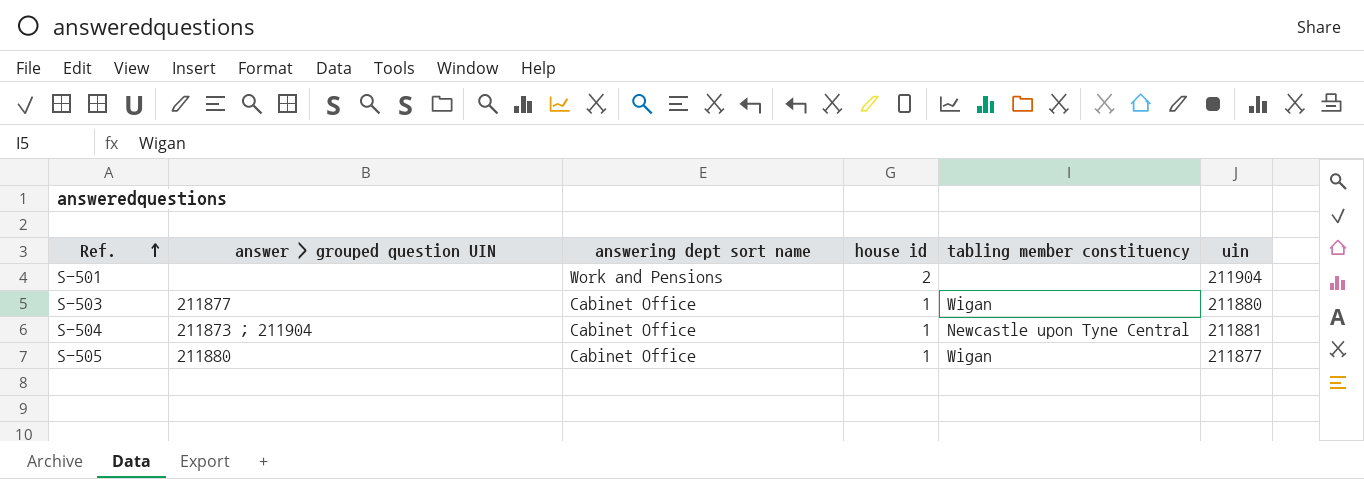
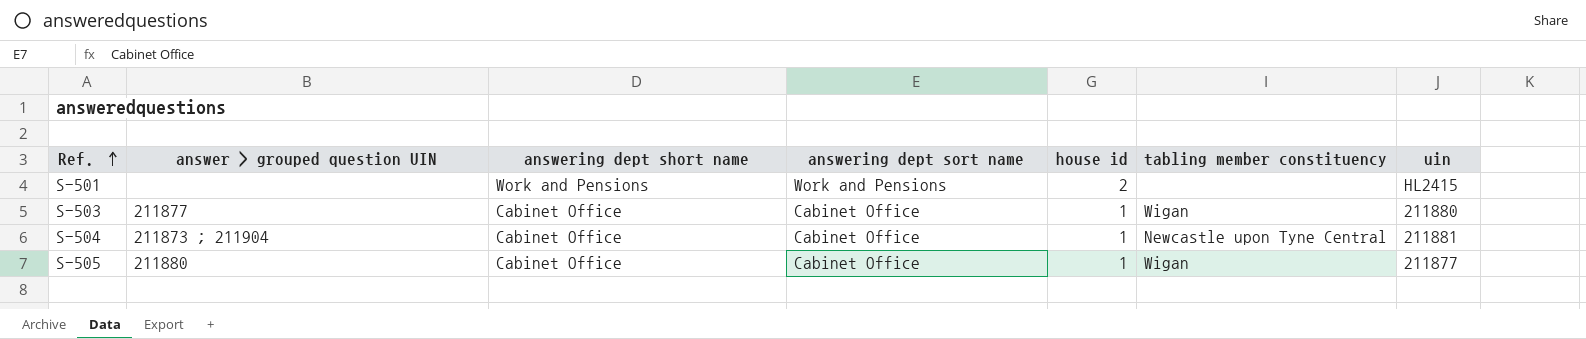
column answering dept short name | position: none -> 3
S-501 | uin: 211904 -> HL2415

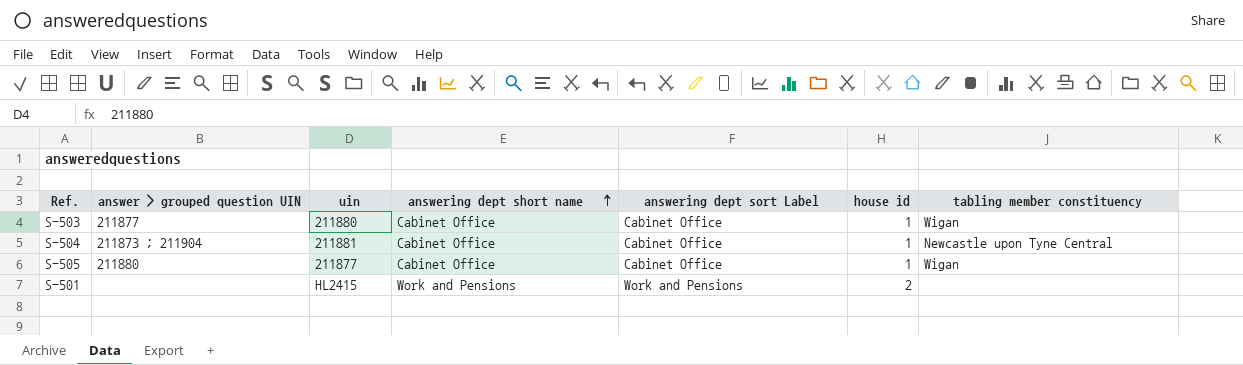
row order: Ref. ascending -> answering dept short name ascending
column uin | position: 7 -> 3
column name: answering dept sort name -> answering dept sort Label

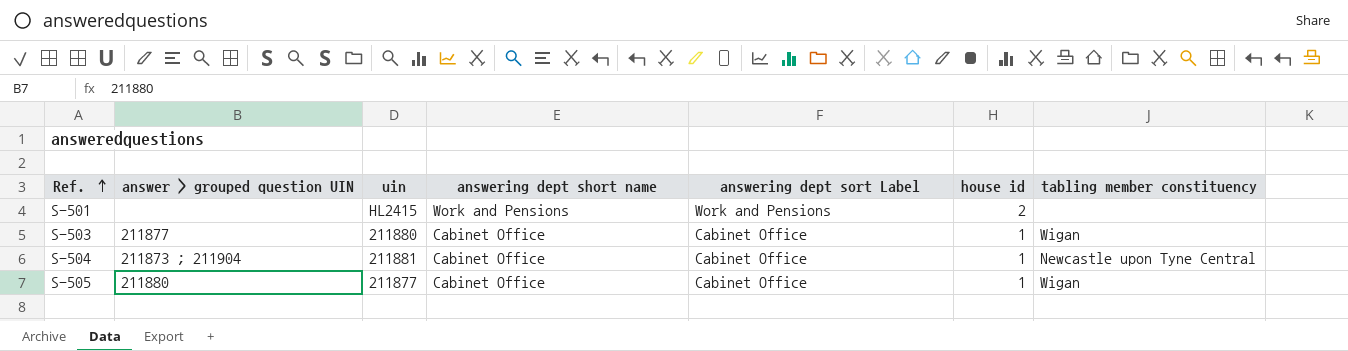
row order: answering dept short name ascending -> Ref. ascending

